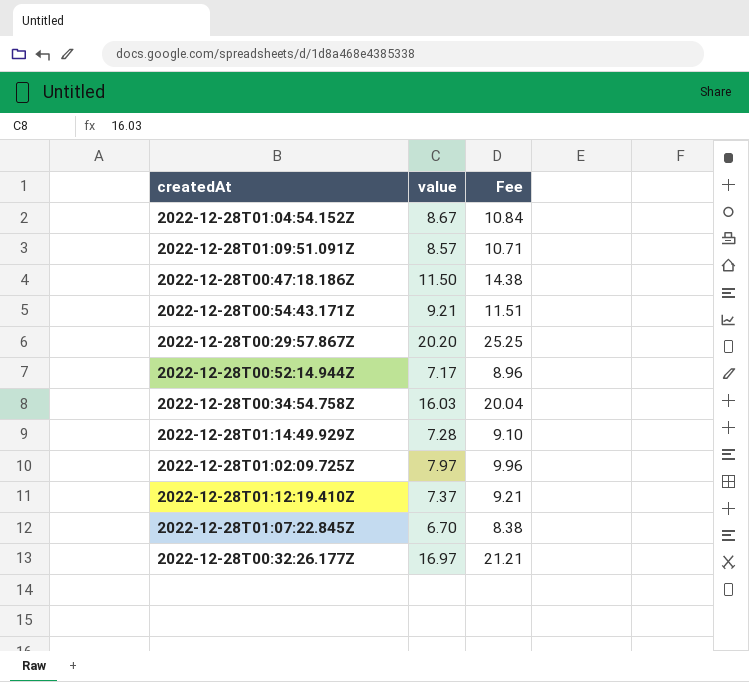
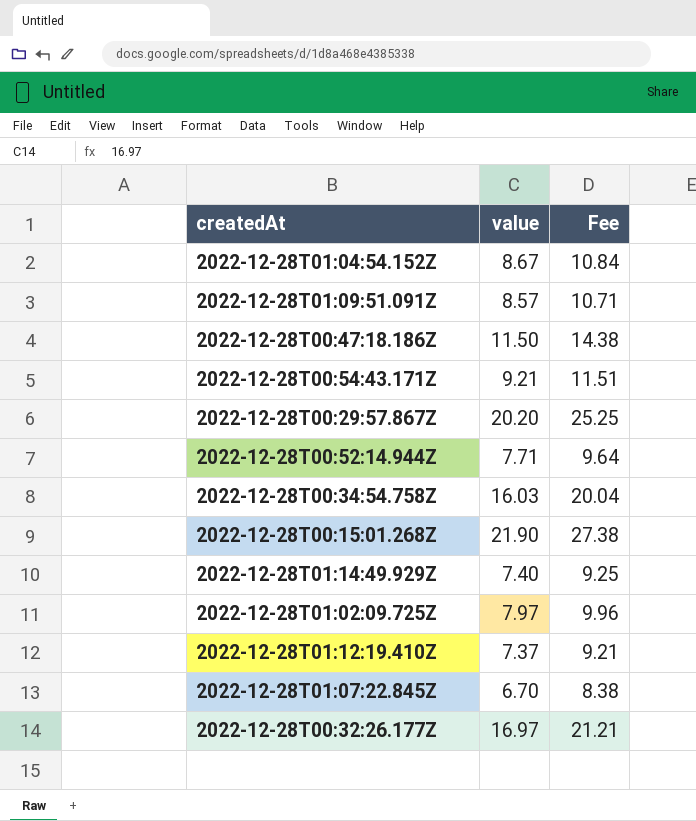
2022-12-28T00:52:14.944Z | value: 7.17 -> 7.71
2022-12-28T00:52:14.944Z | Fee: 8.96 -> 9.64
row 2022-12-28T00:15:01.268Z: none -> 21.90 | 27.38
2022-12-28T01:14:49.929Z | value: 7.28 -> 7.40
2022-12-28T01:14:49.929Z | Fee: 9.10 -> 9.25

